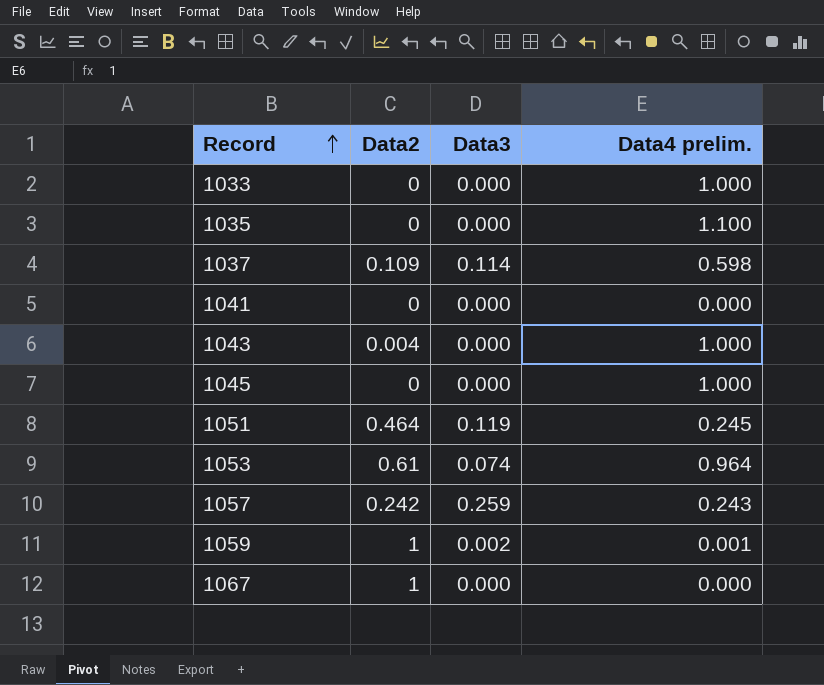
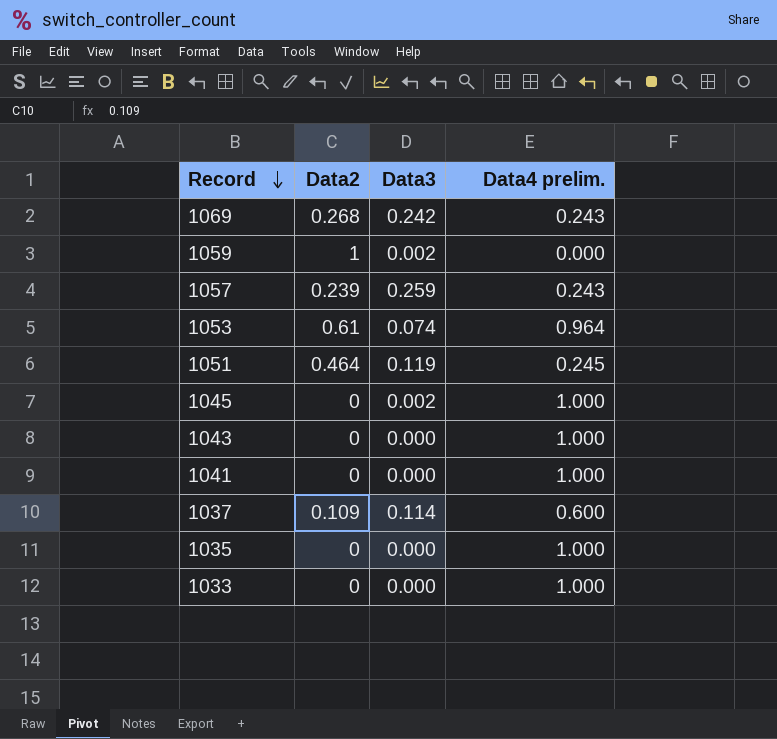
row order: Record ascending -> Record descending
row 1067: 1 | 0.000 | 0.000 -> none
row 1069: none -> 0.268 | 0.242 | 0.243
1059 | Data4 prelim.: 0.001 -> 0.000
1057 | Data2: 0.242 -> 0.239
1045 | Data3: 0.000 -> 0.002
1043 | Data2: 0.004 -> 0
1041 | Data4 prelim.: 0.000 -> 1.000
1037 | Data4 prelim.: 0.598 -> 0.600
1035 | Data4 prelim.: 1.100 -> 1.000

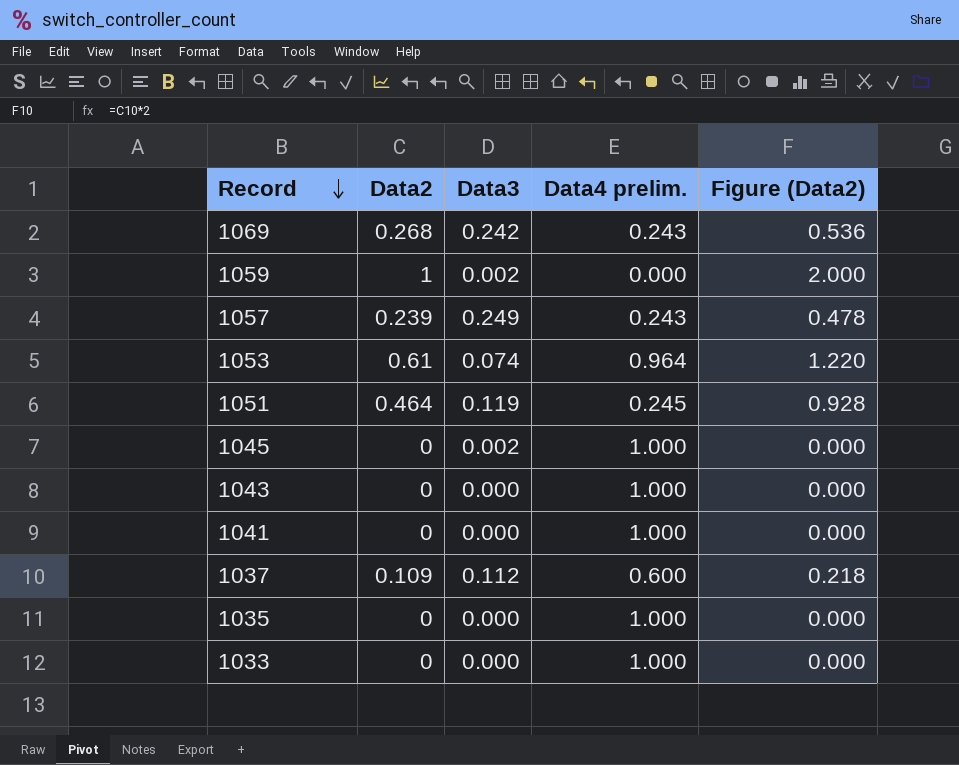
column Figure (Data2) | formula: none -> [Data2] * 2
1057 | Data3: 0.259 -> 0.249
1037 | Data3: 0.114 -> 0.112

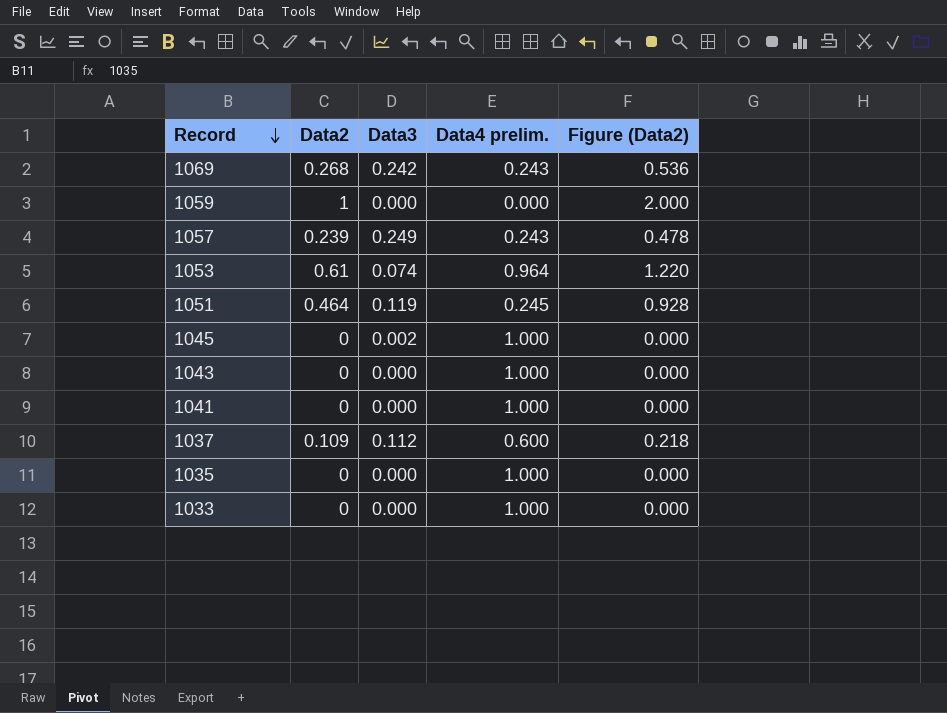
1059 | Data3: 0.002 -> 0.000

